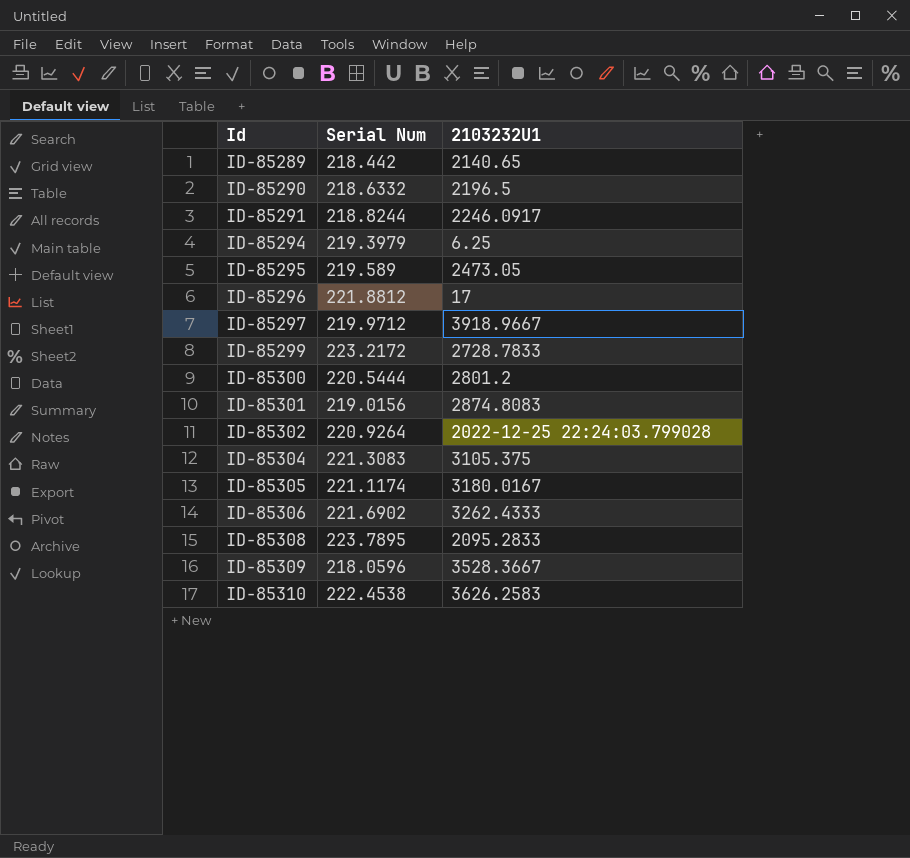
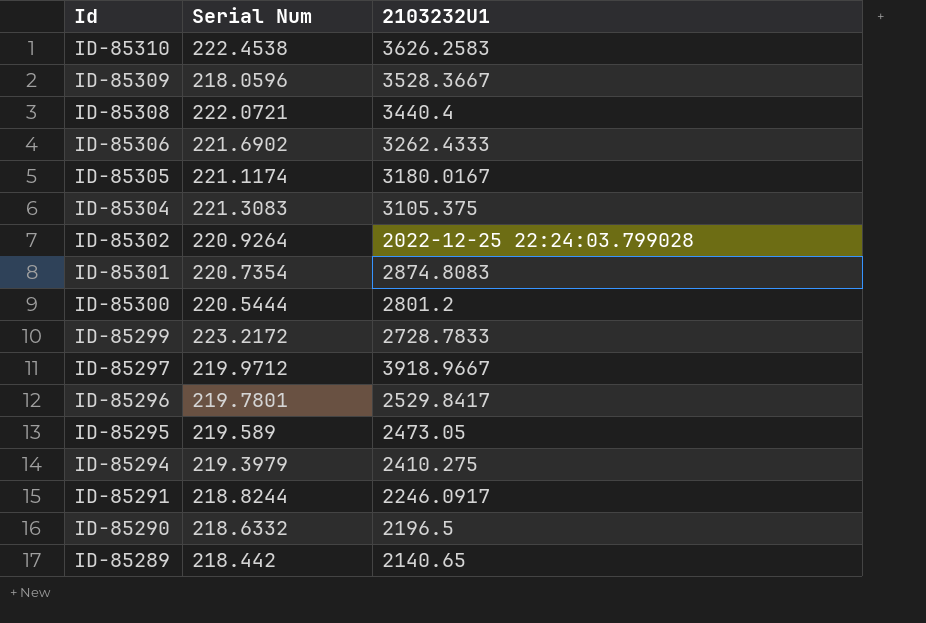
row order: Id ascending -> Id descending
ID-85308 | Serial Num: 223.7895 -> 222.0721
ID-85308 | 2103232U1: 2095.2833 -> 3440.4
ID-85301 | Serial Num: 219.0156 -> 220.7354
ID-85296 | Serial Num: 221.8812 -> 219.7801
ID-85296 | 2103232U1: 17 -> 2529.8417
ID-85294 | 2103232U1: 6.25 -> 2410.275

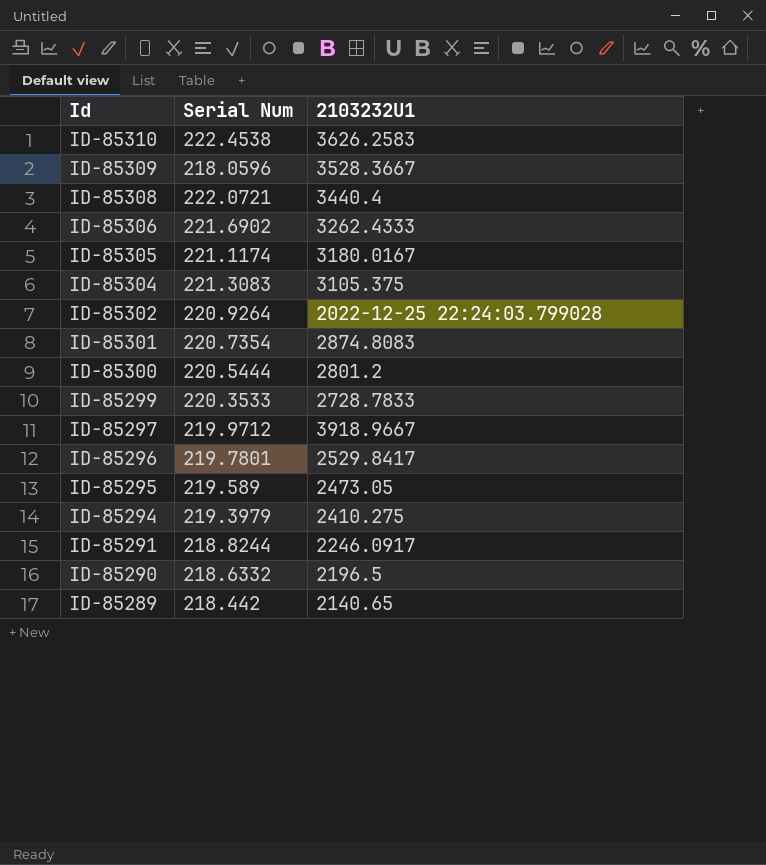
ID-85299 | Serial Num: 223.2172 -> 220.3533

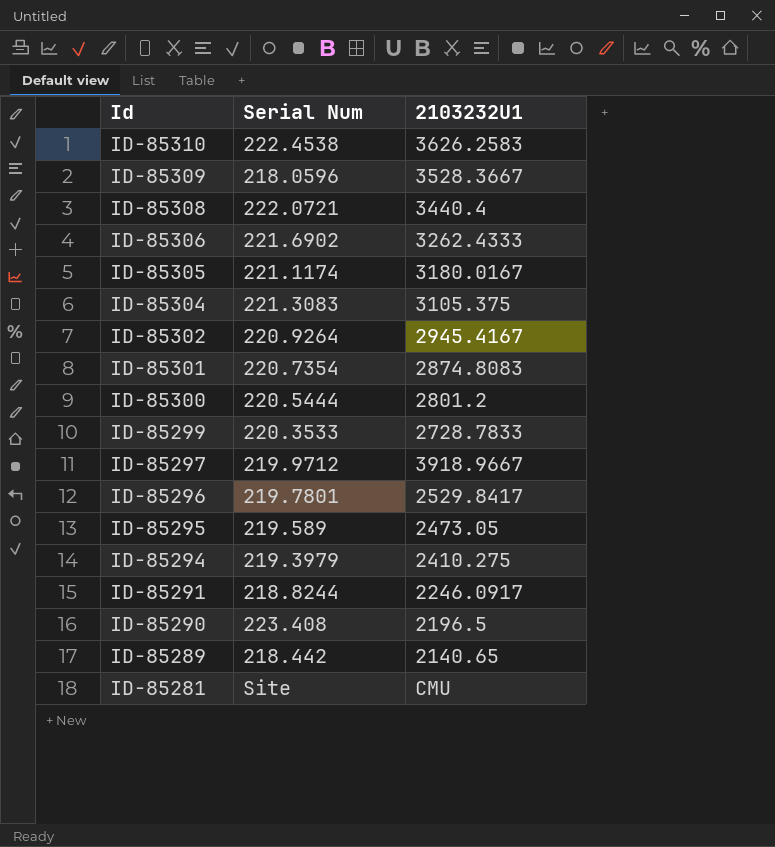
ID-85302 | 2103232U1: 2022-12-25 22:24:03.799028 -> 2945.4167
ID-85290 | Serial Num: 218.6332 -> 223.408
row ID-85281: none -> Site | CMU

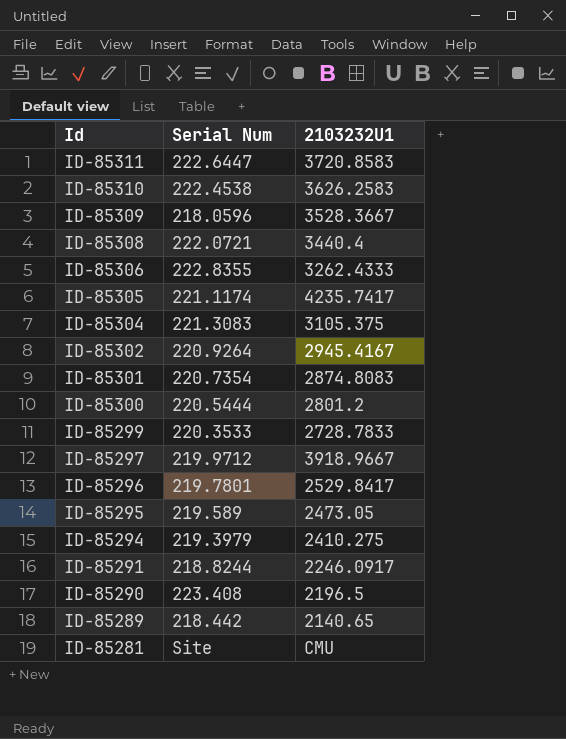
row ID-85311: none -> 222.6447 | 3720.8583
ID-85306 | Serial Num: 221.6902 -> 222.8355
ID-85305 | 2103232U1: 3180.0167 -> 4235.7417

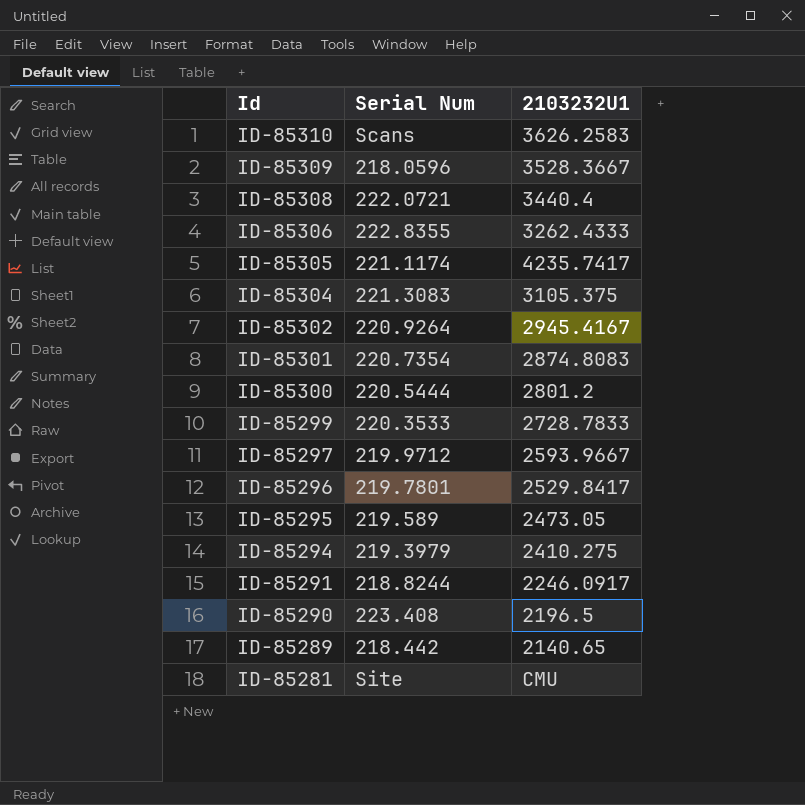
row ID-85311: 222.6447 | 3720.8583 -> none
ID-85310 | Serial Num: 222.4538 -> Scans
ID-85297 | 2103232U1: 3918.9667 -> 2593.9667

